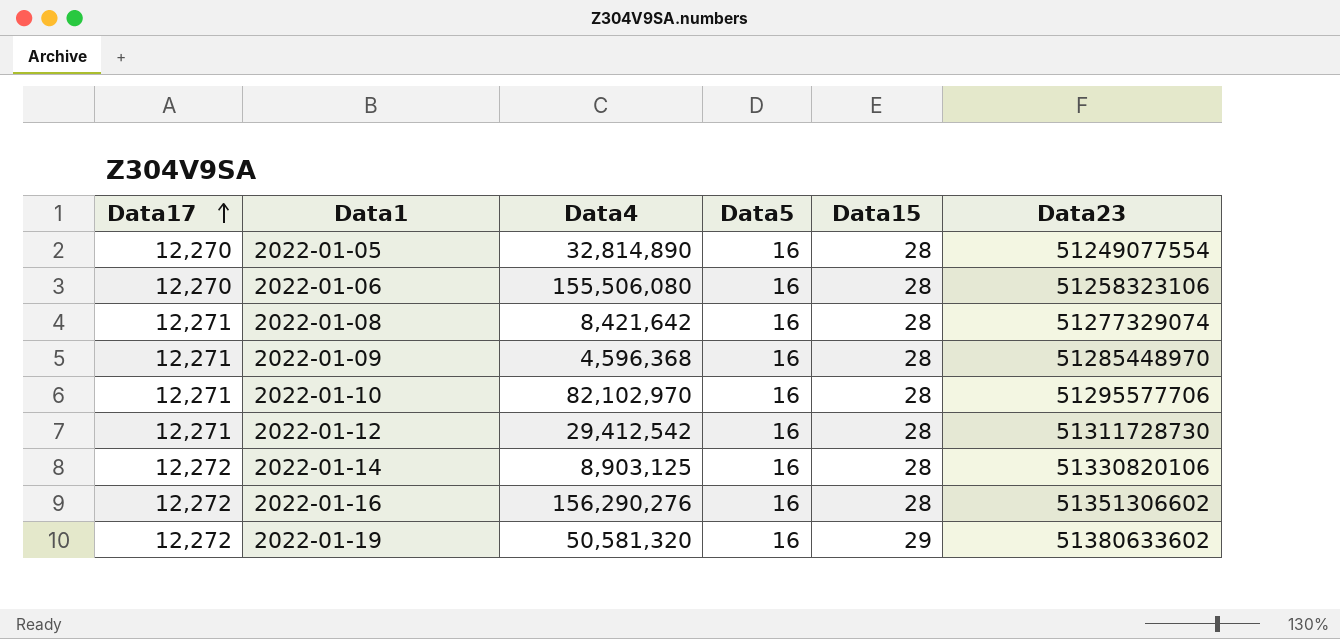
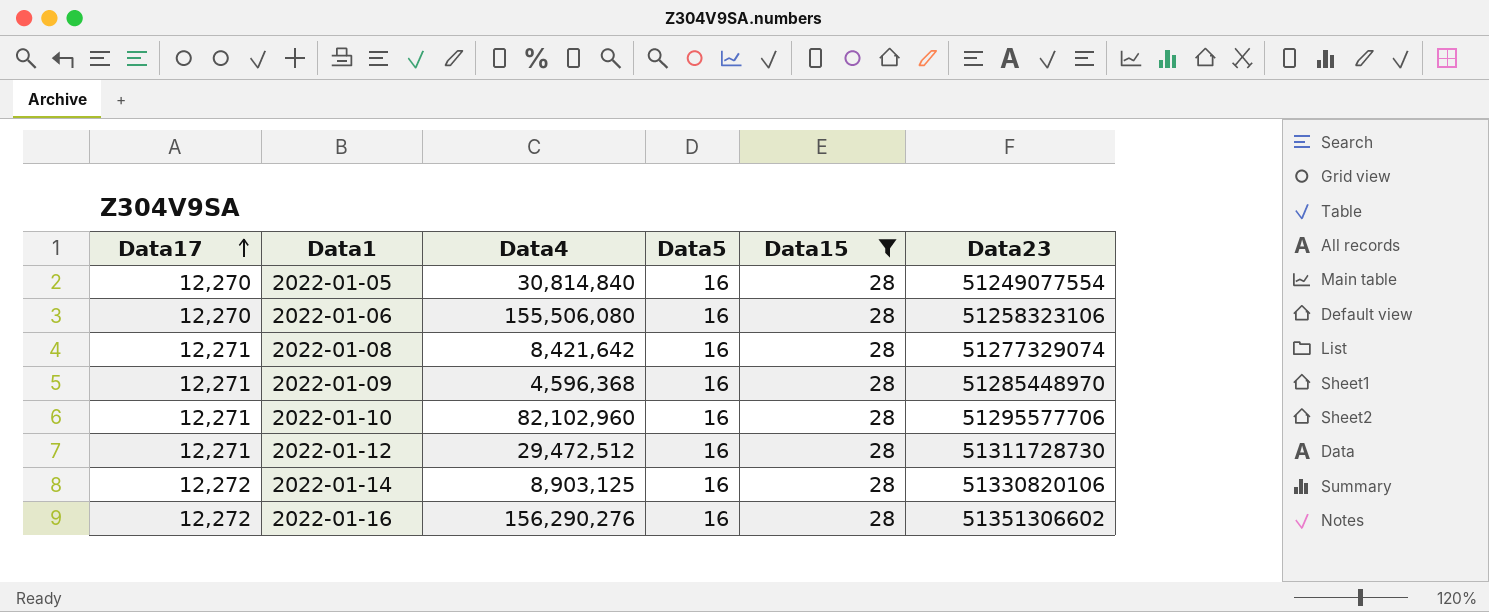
filter: none -> Data15 = 28
2022-01-05 | Data4: 32,814,890 -> 30,814,840
2022-01-10 | Data4: 82,102,970 -> 82,102,960
2022-01-12 | Data4: 29,412,542 -> 29,472,512

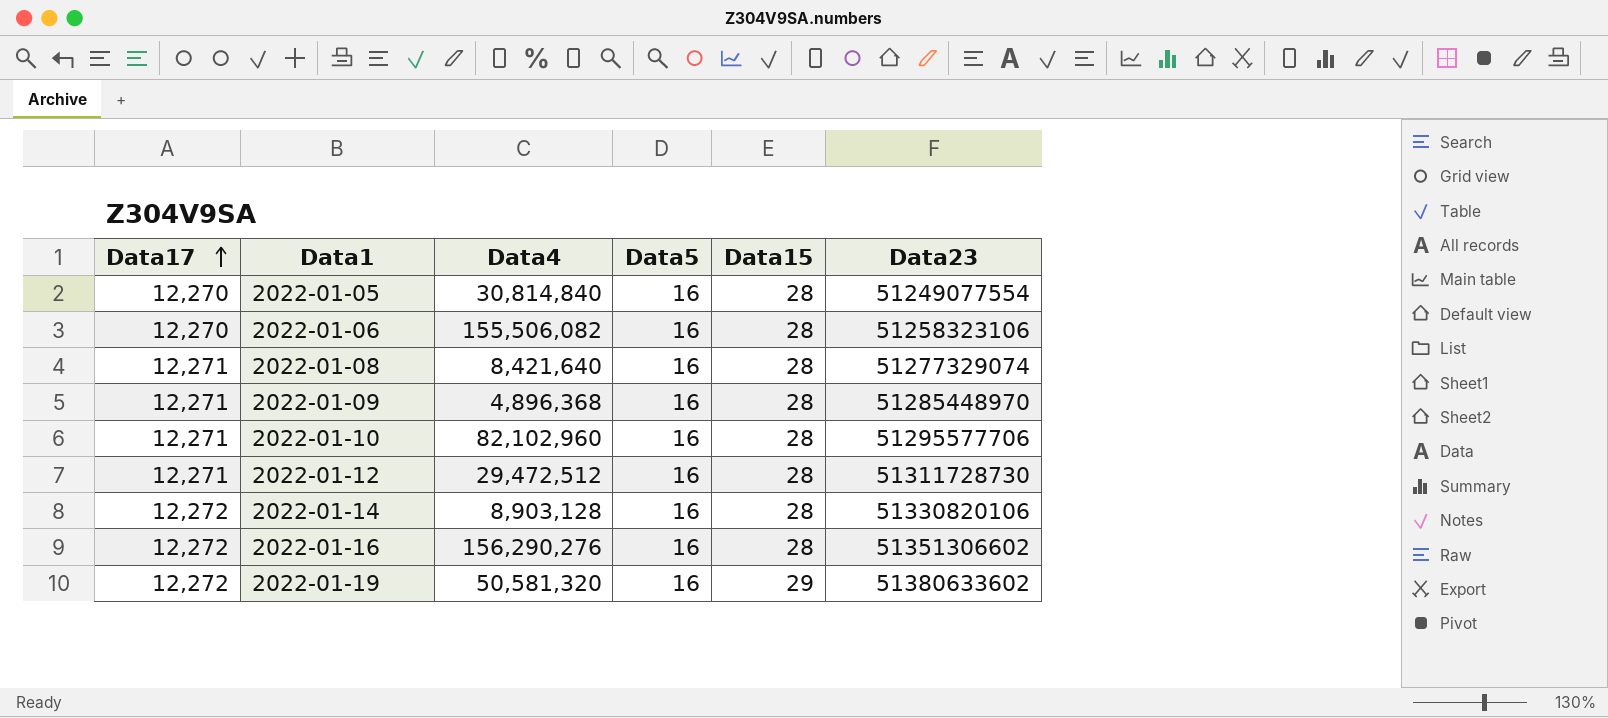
filter: Data15 = 28 -> none
2022-01-06 | Data4: 155,506,080 -> 155,506,082
2022-01-08 | Data4: 8,421,642 -> 8,421,640
2022-01-09 | Data4: 4,596,368 -> 4,896,368
2022-01-14 | Data4: 8,903,125 -> 8,903,128

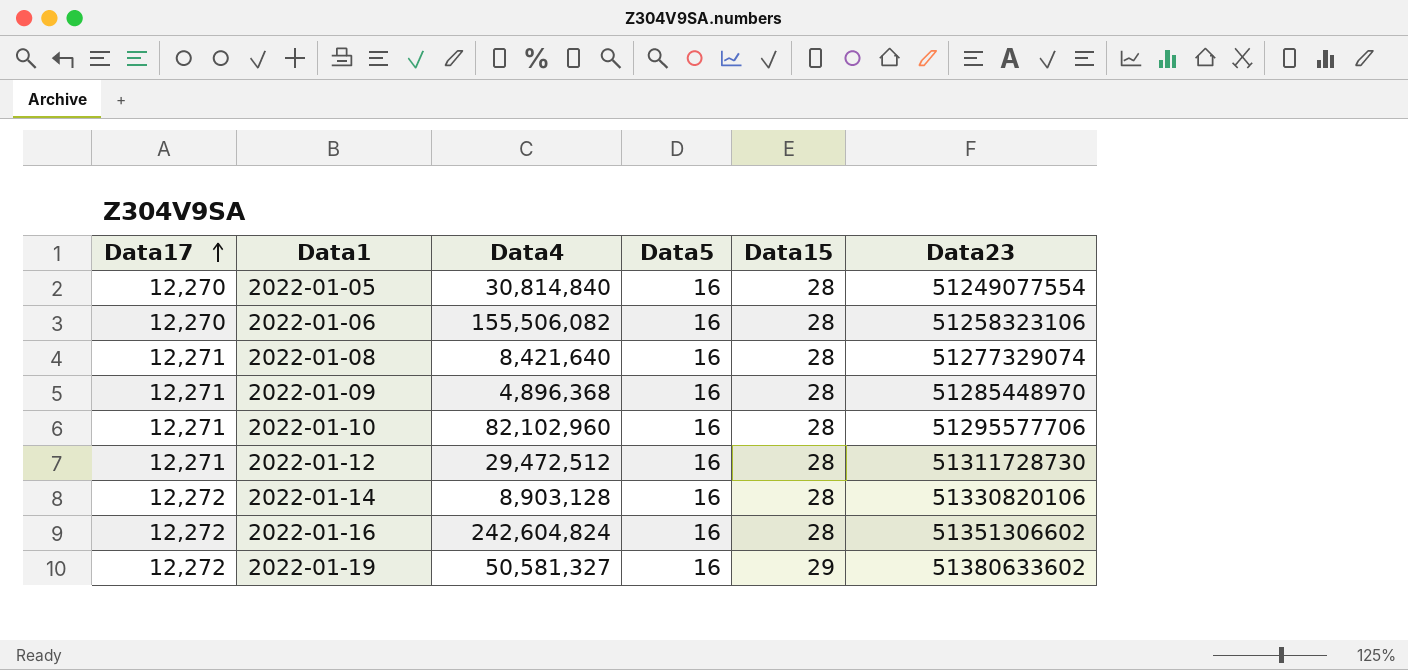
2022-01-16 | Data4: 156,290,276 -> 242,604,824
2022-01-19 | Data4: 50,581,320 -> 50,581,327

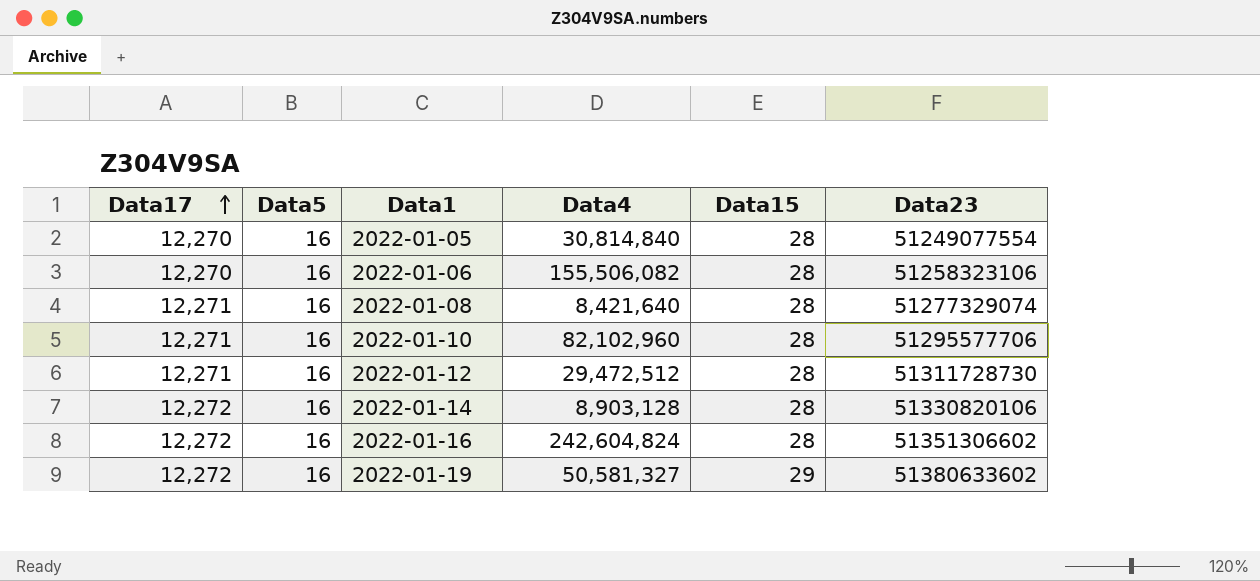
column Data5 | position: 4 -> 2
row 2022-01-09: 12,271 | 4,896,368 | 16 | 28 | 51285448970 -> none

